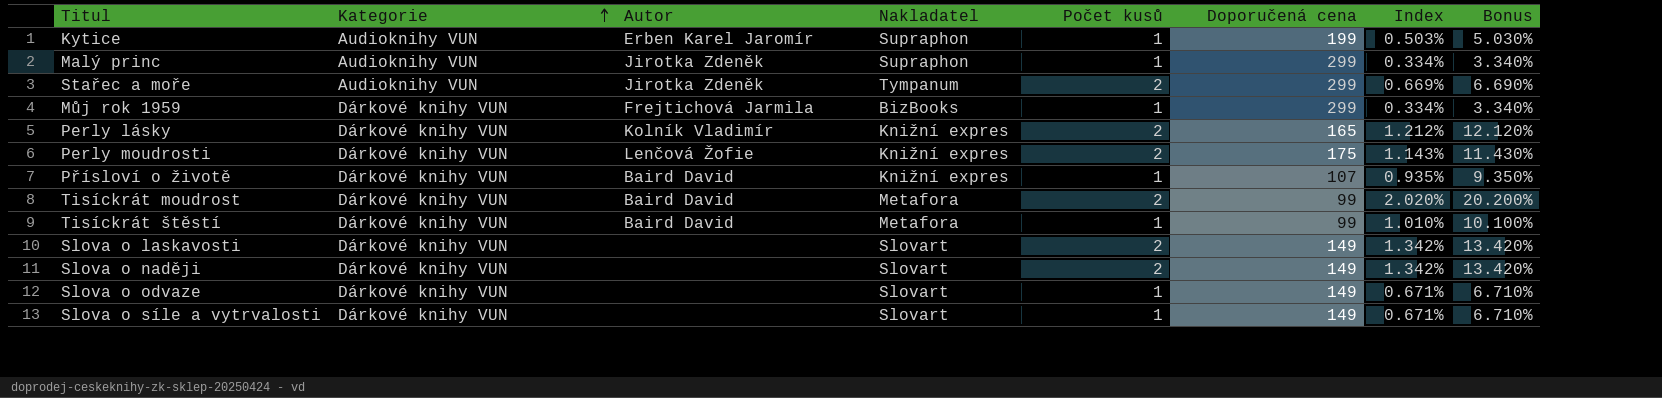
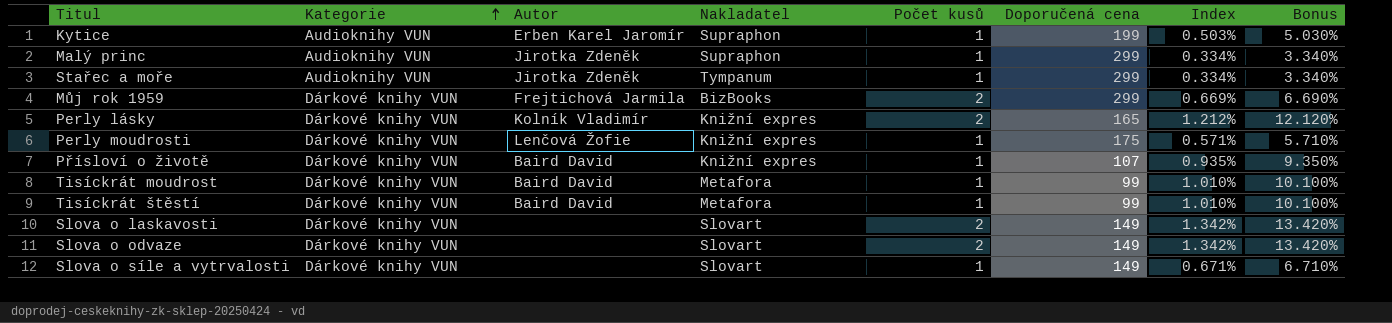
row Slova o naději: Dárkové knihy VUN | none | Slovart | 2 | 149 | 1.342% | 13.420% -> none
Stařec a moře | Počet kusů: 2 -> 1
Stařec a moře | Index: 0.669% -> 0.334%
Stařec a moře | Bonus: 6.690% -> 3.340%
Můj rok 1959 | Počet kusů: 1 -> 2
Můj rok 1959 | Index: 0.334% -> 0.669%
Můj rok 1959 | Bonus: 3.340% -> 6.690%
Perly moudrosti | Počet kusů: 2 -> 1
Perly moudrosti | Index: 1.143% -> 0.571%
Perly moudrosti | Bonus: 11.430% -> 5.710%
Tisíckrát moudrost | Počet kusů: 2 -> 1
Tisíckrát moudrost | Index: 2.020% -> 1.010%
Tisíckrát moudrost | Bonus: 20.200% -> 10.100%
Slova o odvaze | Počet kusů: 1 -> 2
Slova o odvaze | Index: 0.671% -> 1.342%
Slova o odvaze | Bonus: 6.710% -> 13.420%

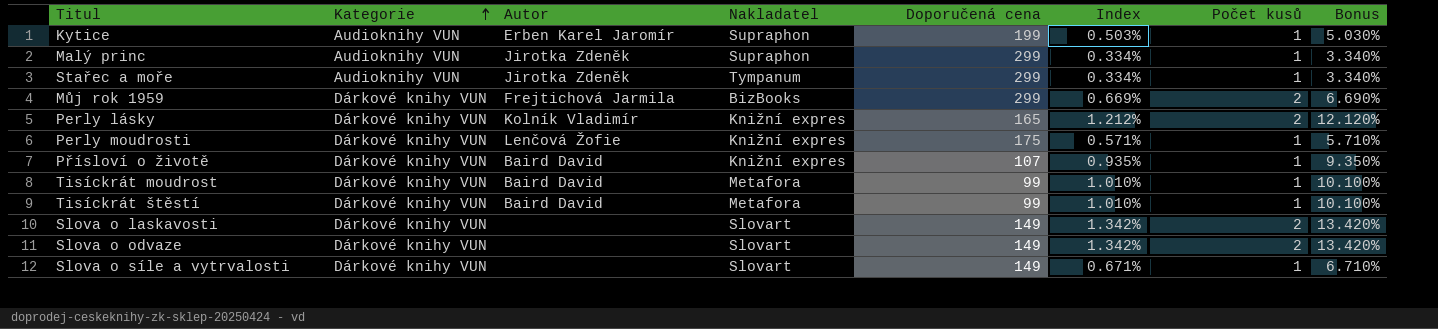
column Počet kusů | position: 5 -> 7

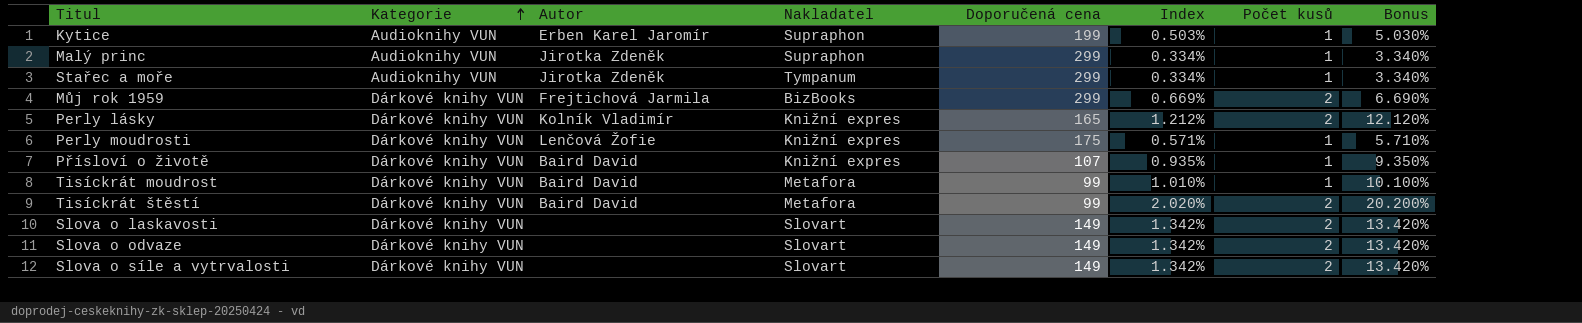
Tisíckrát štěstí | Index: 1.010% -> 2.020%
Tisíckrát štěstí | Počet kusů: 1 -> 2
Tisíckrát štěstí | Bonus: 10.100% -> 20.200%
Slova o síle a vytrvalosti | Index: 0.671% -> 1.342%
Slova o síle a vytrvalosti | Počet kusů: 1 -> 2
Slova o síle a vytrvalosti | Bonus: 6.710% -> 13.420%

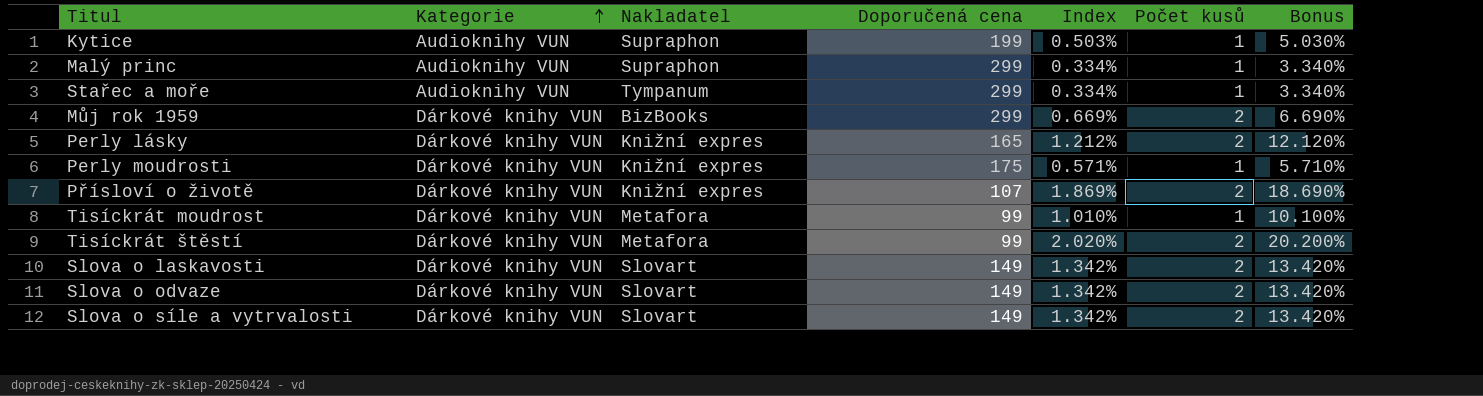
column Autor | position: 3 -> none
Přísloví o životě | Index: 0.935% -> 1.869%
Přísloví o životě | Počet kusů: 1 -> 2
Přísloví o životě | Bonus: 9.350% -> 18.690%

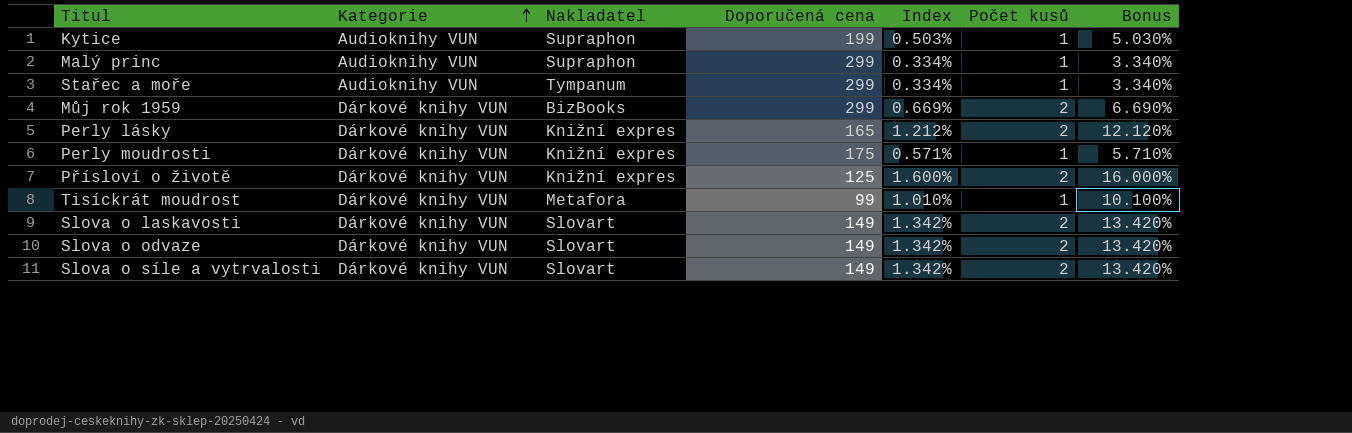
row Tisíckrát štěstí: Dárkové knihy VUN | Metafora | 99 | 2.020% | 2 | 20.200% -> none
Přísloví o životě | Doporučená cena: 107 -> 125
Přísloví o životě | Index: 1.869% -> 1.600%
Přísloví o životě | Bonus: 18.690% -> 16.000%

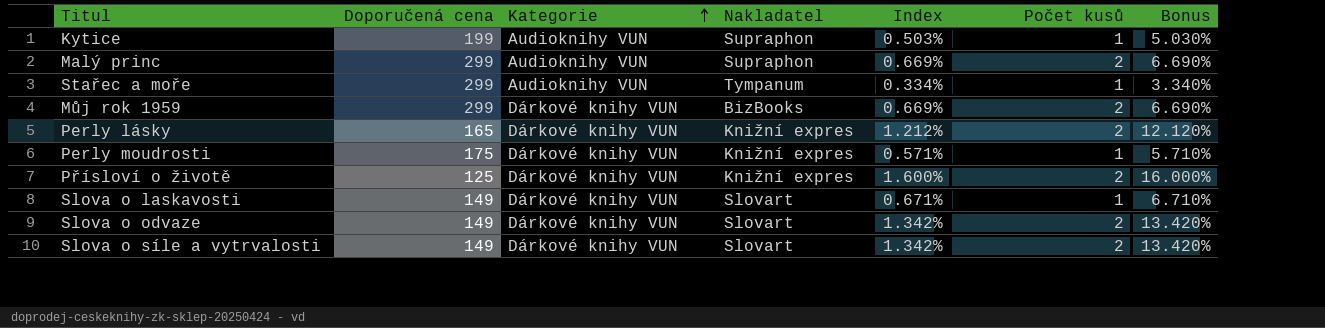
column Doporučená cena | position: 4 -> 2
row Tisíckrát moudrost: Dárkové knihy VUN | Metafora | 99 | 1.010% | 1 | 10.100% -> none
Malý princ | Index: 0.334% -> 0.669%
Malý princ | Počet kusů: 1 -> 2
Malý princ | Bonus: 3.340% -> 6.690%
Slova o laskavosti | Index: 1.342% -> 0.671%
Slova o laskavosti | Počet kusů: 2 -> 1
Slova o laskavosti | Bonus: 13.420% -> 6.710%

